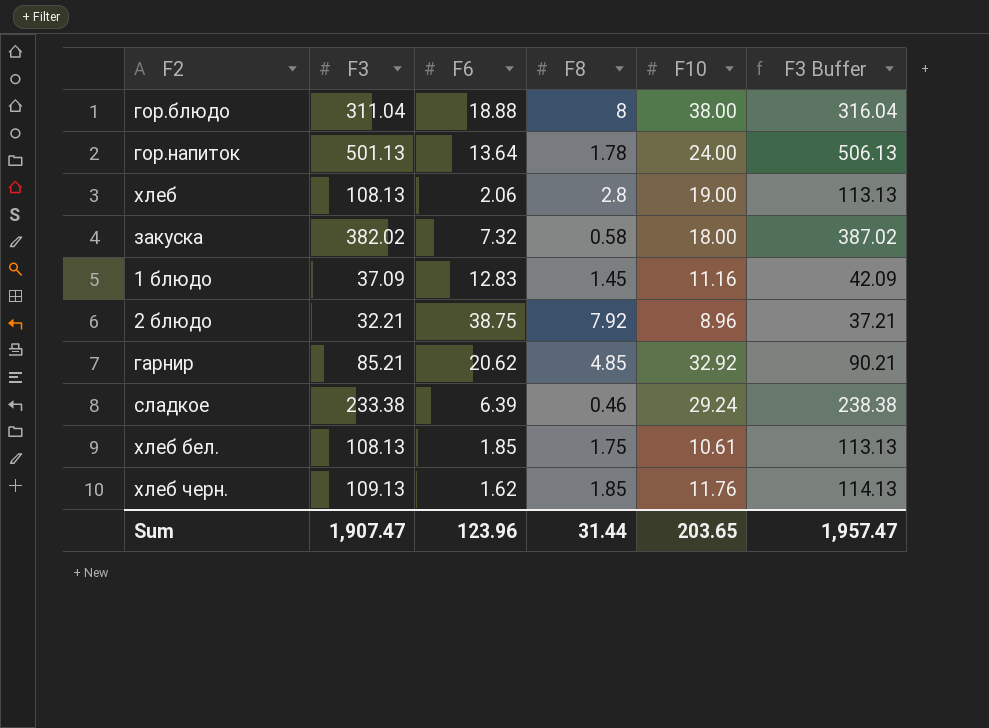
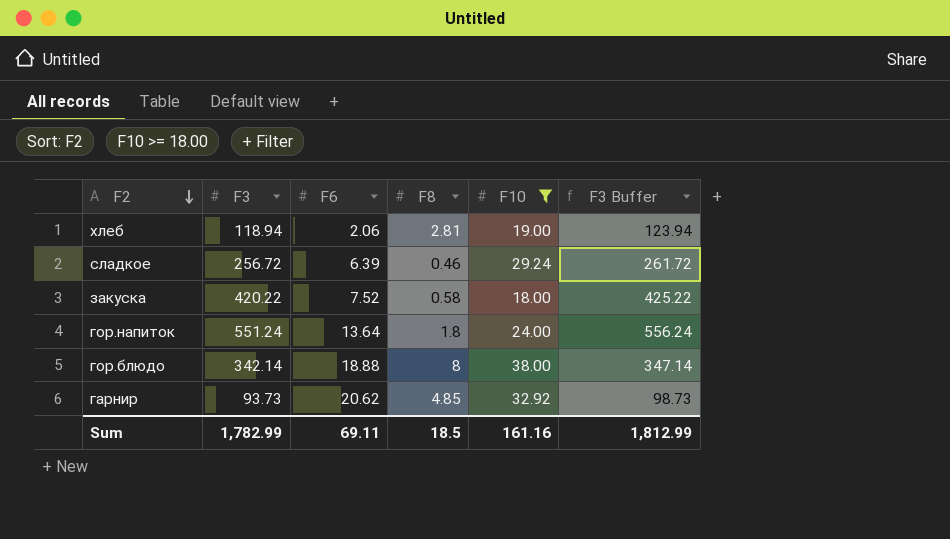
filter: none -> F10 >= 18.00
row order: none -> F2 descending
хлеб | F3: 108.13 -> 118.94
хлеб | F8: 2.8 -> 2.81
хлеб | F3 Buffer: 113.13 -> 123.94
сладкое | F3: 233.38 -> 256.72
сладкое | F3 Buffer: 238.38 -> 261.72
закуска | F3: 382.02 -> 420.22
закуска | F6: 7.32 -> 7.52
закуска | F3 Buffer: 387.02 -> 425.22
гор.напиток | F3: 501.13 -> 551.24
гор.напиток | F8: 1.78 -> 1.8
гор.напиток | F3 Buffer: 506.13 -> 556.24
гор.блюдо | F3: 311.04 -> 342.14
гор.блюдо | F3 Buffer: 316.04 -> 347.14
гарнир | F3: 85.21 -> 93.73
гарнир | F3 Buffer: 90.21 -> 98.73
Sum | F3: 1,907.47 -> 1,782.99
Sum | F6: 123.96 -> 69.11
Sum | F8: 31.44 -> 18.5
Sum | F10: 203.65 -> 161.16
Sum | F3 Buffer: 1,957.47 -> 1,812.99

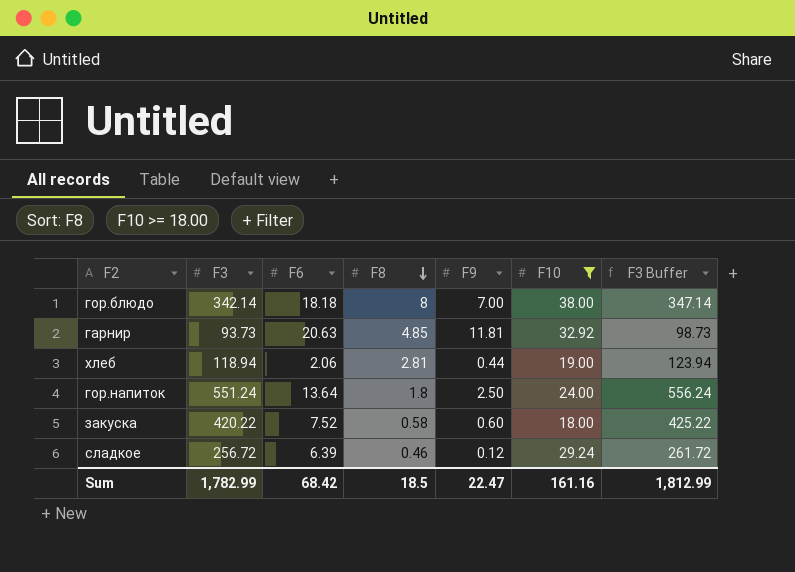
row order: F2 descending -> F8 descending
column F9 | position: none -> 5
гор.блюдо | F6: 18.88 -> 18.18
гарнир | F6: 20.62 -> 20.63
Sum | F6: 69.11 -> 68.42

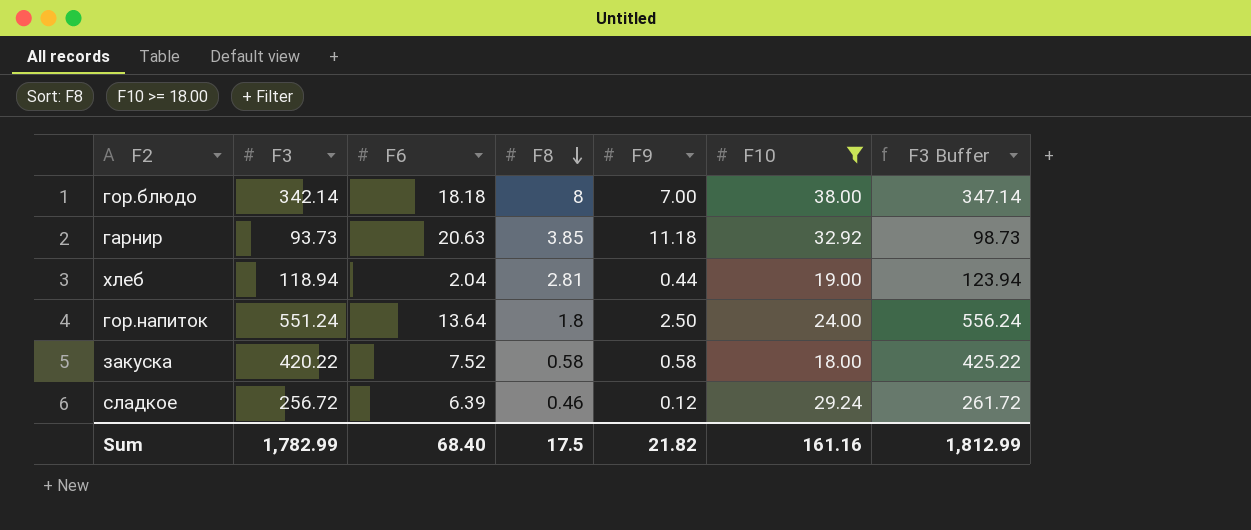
гарнир | F8: 4.85 -> 3.85
гарнир | F9: 11.81 -> 11.18
хлеб | F6: 2.06 -> 2.04
закуска | F9: 0.60 -> 0.58
Sum | F6: 68.42 -> 68.40
Sum | F8: 18.5 -> 17.5
Sum | F9: 22.47 -> 21.82

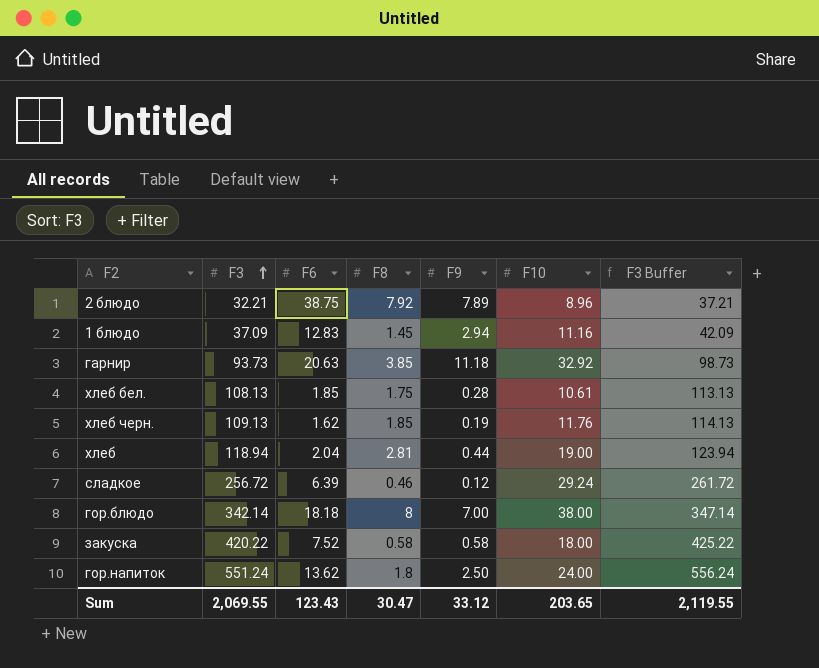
filter: F10 >= 18.00 -> none
row order: F8 descending -> F3 ascending
гор.напиток | F6: 13.64 -> 13.62
Sum | F3: 1,782.99 -> 2,069.55
Sum | F6: 68.40 -> 123.43
Sum | F8: 17.5 -> 30.47
Sum | F9: 21.82 -> 33.12
Sum | F10: 161.16 -> 203.65
Sum | F3 Buffer: 1,812.99 -> 2,119.55

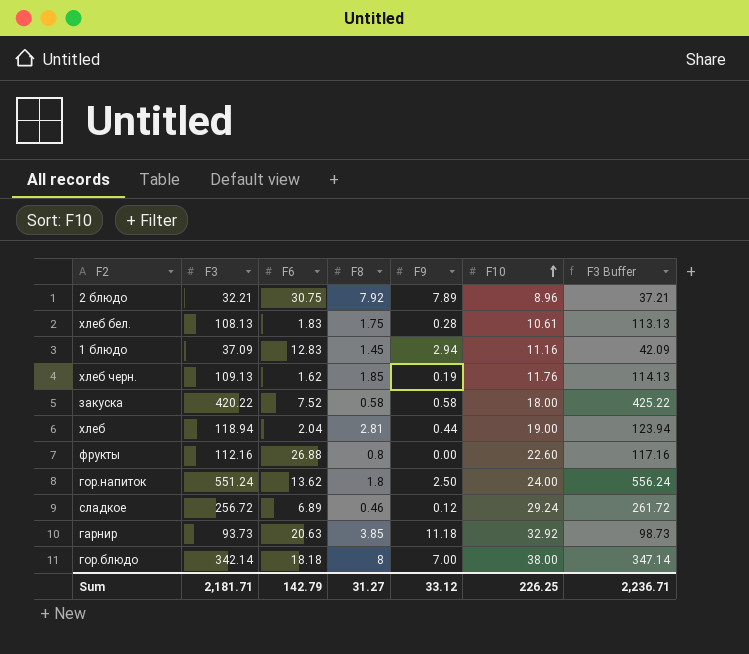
row order: F3 ascending -> F10 ascending
2 блюдо | F6: 38.75 -> 30.75
хлеб бел. | F6: 1.85 -> 1.83
row фрукты: none -> 112.16 | 26.88 | 0.8 | 0.00 | 22.60 | 117.16
сладкое | F6: 6.39 -> 6.89
Sum | F3: 2,069.55 -> 2,181.71
Sum | F6: 123.43 -> 142.79
Sum | F8: 30.47 -> 31.27
Sum | F10: 203.65 -> 226.25
Sum | F3 Buffer: 2,119.55 -> 2,236.71

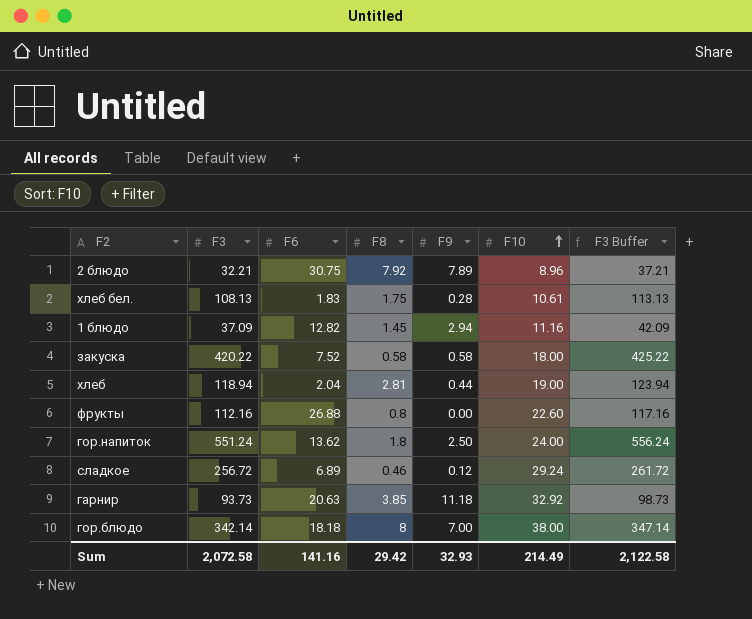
row хлеб черн.: 109.13 | 1.62 | 1.85 | 0.19 | 11.76 | 114.13 -> none
1 блюдо | F6: 12.83 -> 12.82
Sum | F3: 2,181.71 -> 2,072.58
Sum | F6: 142.79 -> 141.16
Sum | F8: 31.27 -> 29.42
Sum | F9: 33.12 -> 32.93
Sum | F10: 226.25 -> 214.49
Sum | F3 Buffer: 2,236.71 -> 2,122.58

